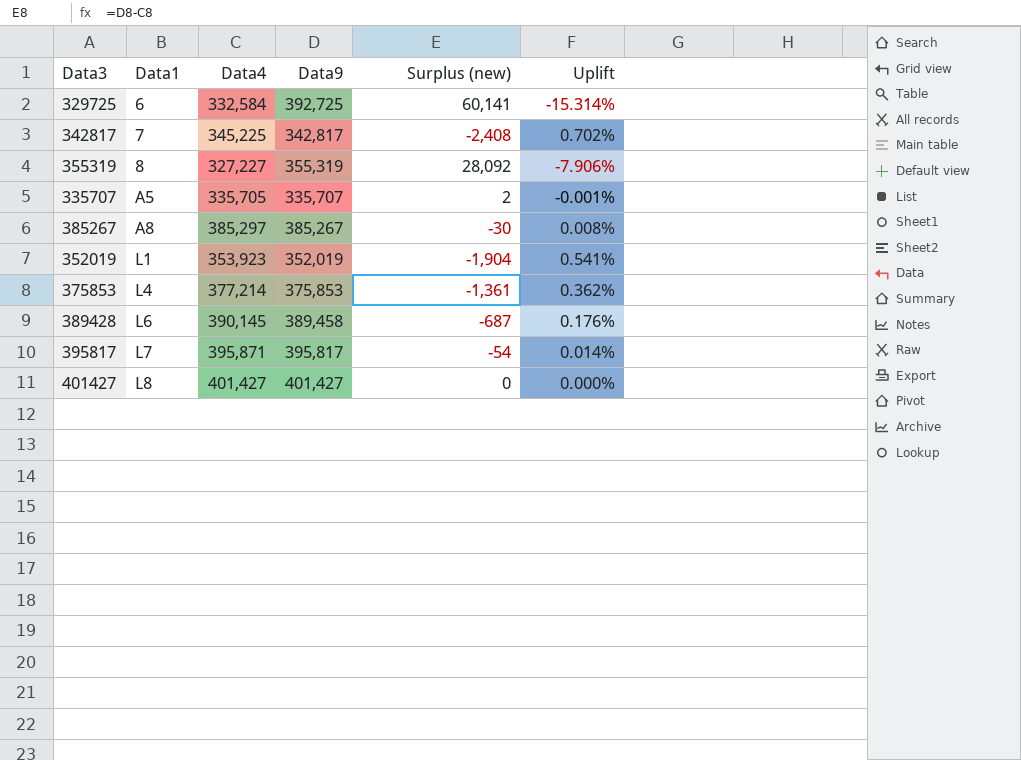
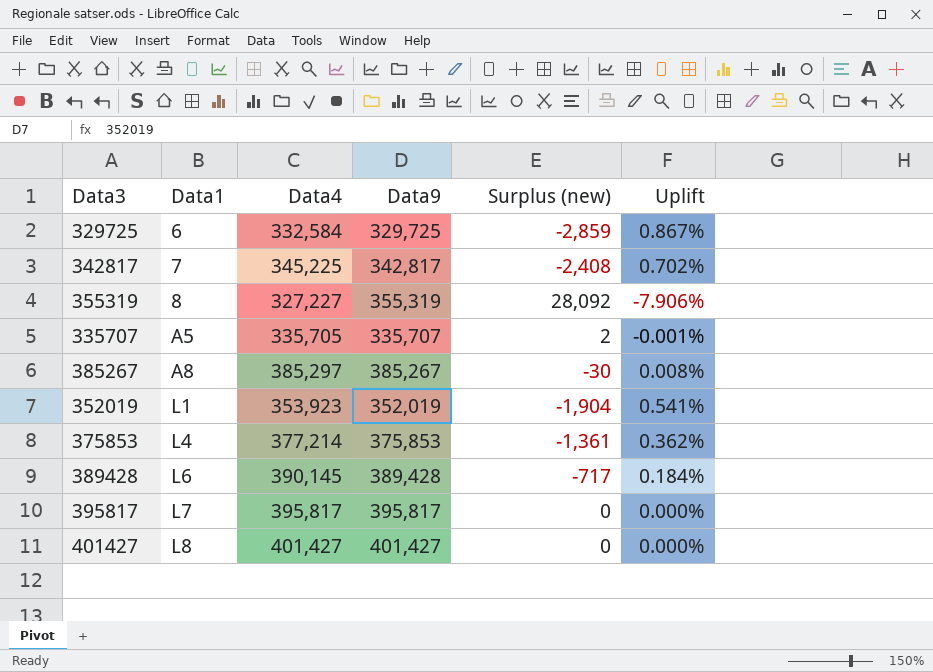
329725 | Data9: 392,725 -> 329,725
329725 | Surplus (new): 60,141 -> -2,859
329725 | Uplift: -15.314% -> 0.867%
389428 | Data9: 389,458 -> 389,428
389428 | Surplus (new): -687 -> -717
389428 | Uplift: 0.176% -> 0.184%
395817 | Data4: 395,871 -> 395,817
395817 | Surplus (new): -54 -> 0
395817 | Uplift: 0.014% -> 0.000%

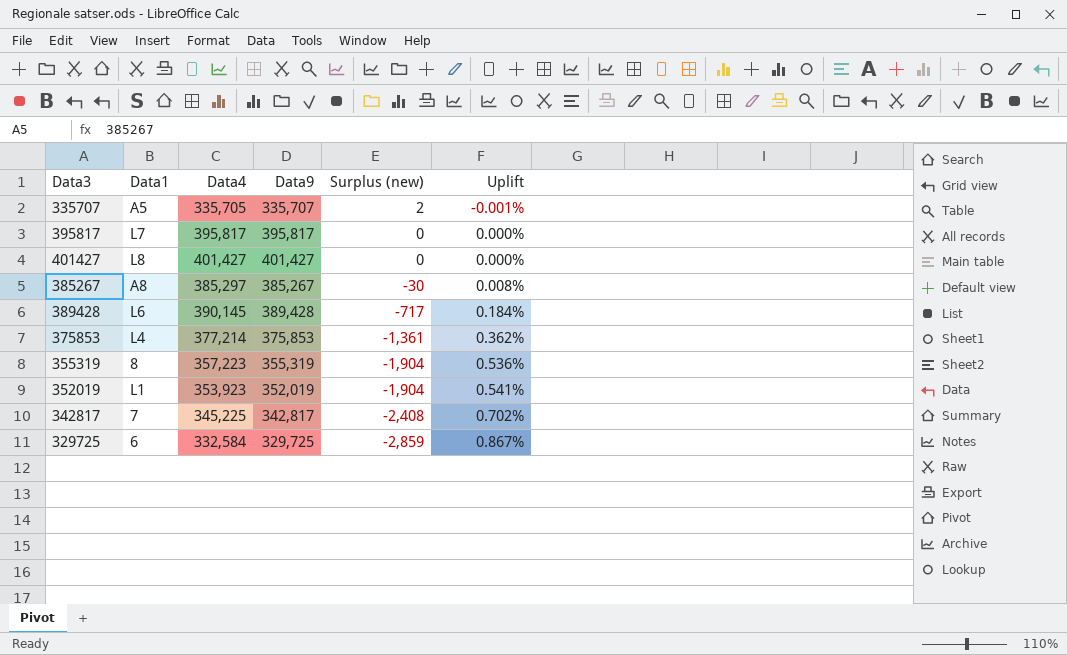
row order: Data1 ascending -> Surplus (new) descending
355319 | Data4: 327,227 -> 357,223
355319 | Surplus (new): 28,092 -> -1,904
355319 | Uplift: -7.906% -> 0.536%

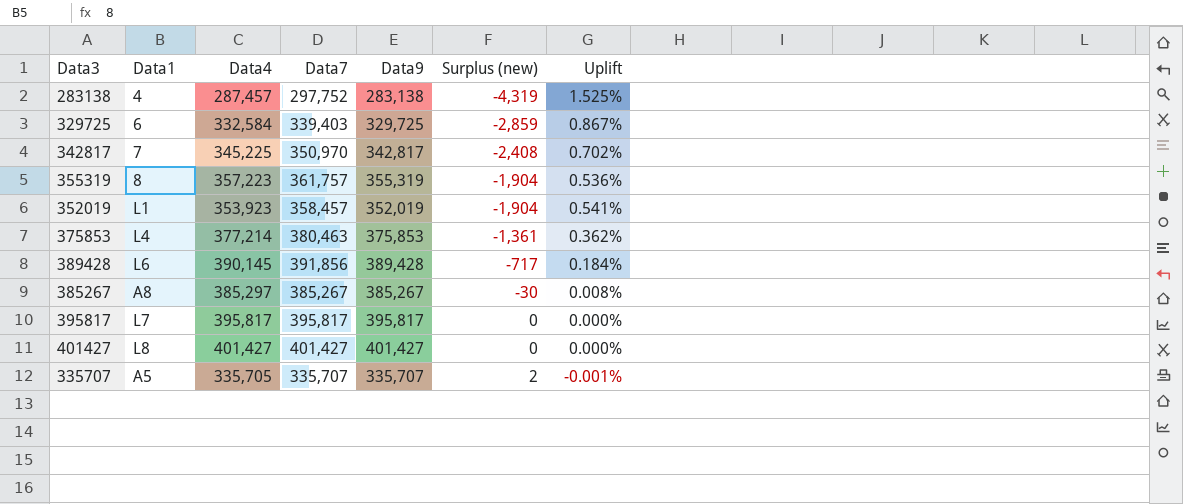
row order: Surplus (new) descending -> Surplus (new) ascending
column Data7 | position: none -> 4
row 283138: none -> 4 | 287,457 | 297,752 | 283,138 | -4,319 | 1.525%

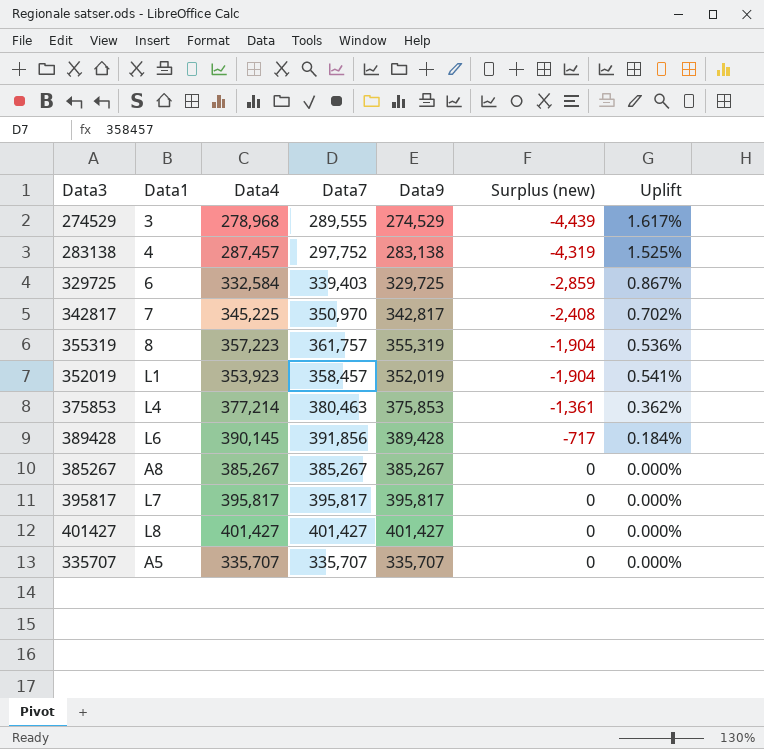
row 274529: none -> 3 | 278,968 | 289,555 | 274,529 | -4,439 | 1.617%
385267 | Data4: 385,297 -> 385,267
385267 | Surplus (new): -30 -> 0
385267 | Uplift: 0.008% -> 0.000%
335707 | Data4: 335,705 -> 335,707
335707 | Surplus (new): 2 -> 0
335707 | Uplift: -0.001% -> 0.000%

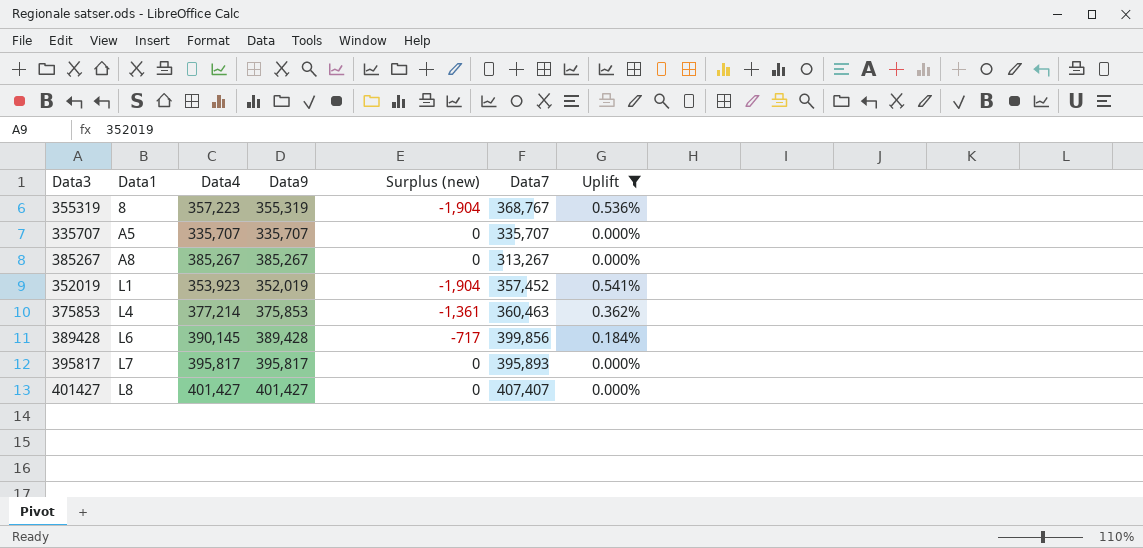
filter: none -> Uplift <= 0.541%
row order: Surplus (new) ascending -> Data1 ascending
column Data7 | position: 4 -> 6
355319 | Data7: 361,757 -> 368,767
385267 | Data7: 385,267 -> 313,267
352019 | Data7: 358,457 -> 357,452
375853 | Data7: 380,463 -> 360,463
389428 | Data7: 391,856 -> 399,856
395817 | Data7: 395,817 -> 395,893
401427 | Data7: 401,427 -> 407,407

